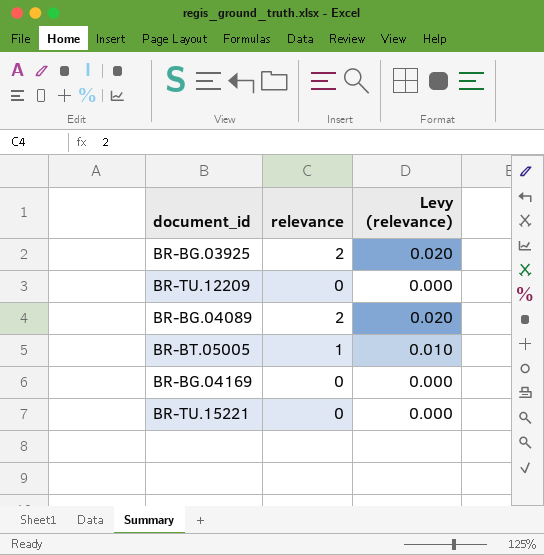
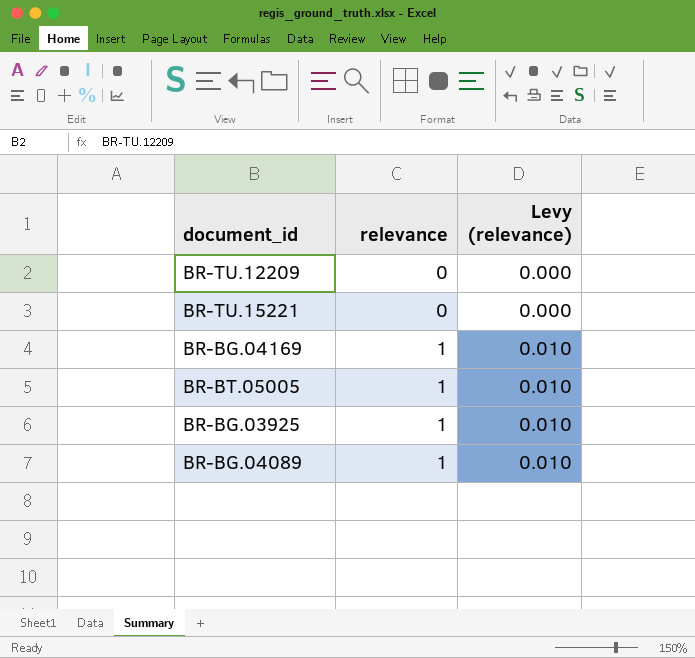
row order: none -> relevance ascending
BR-BG.04169 | relevance: 0 -> 1
BR-BG.04169 | Levy (relevance): 0.000 -> 0.010
BR-BG.03925 | relevance: 2 -> 1
BR-BG.03925 | Levy (relevance): 0.020 -> 0.010
BR-BG.04089 | relevance: 2 -> 1
BR-BG.04089 | Levy (relevance): 0.020 -> 0.010

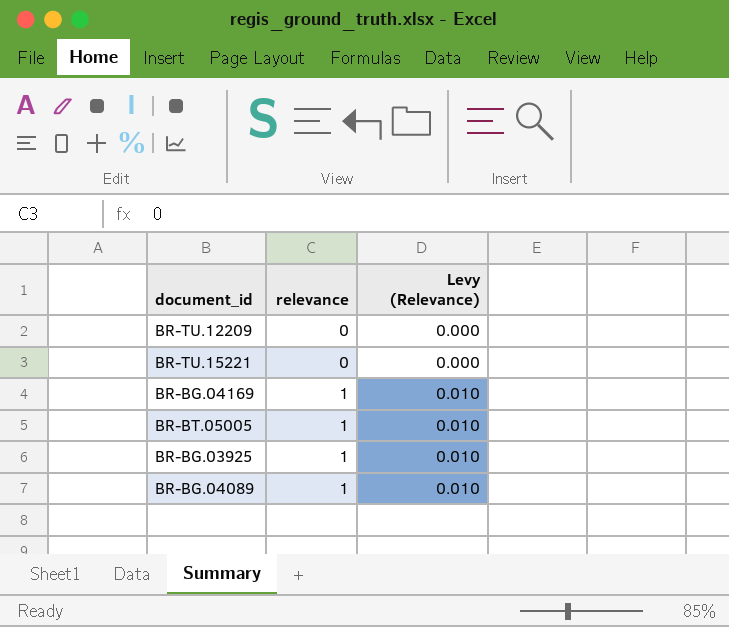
column name: Levy (relevance) -> Levy (Relevance)

